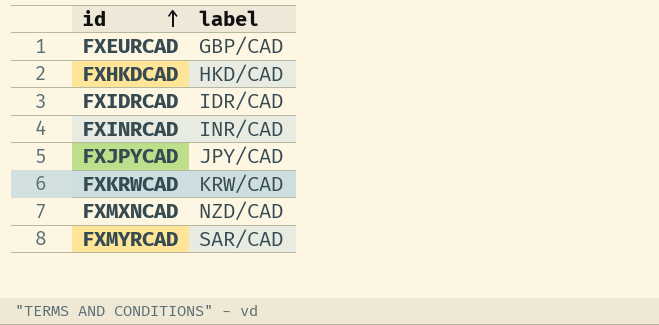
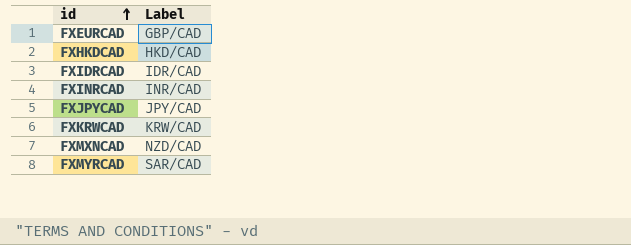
column name: label -> Label

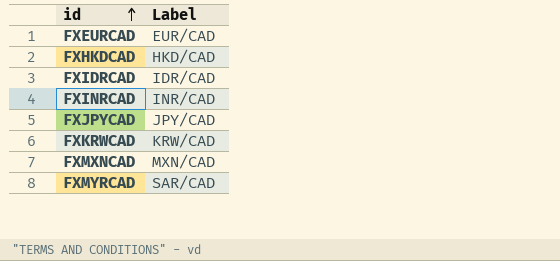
FXEURCAD | Label: GBP/CAD -> EUR/CAD
FXMXNCAD | Label: NZD/CAD -> MXN/CAD

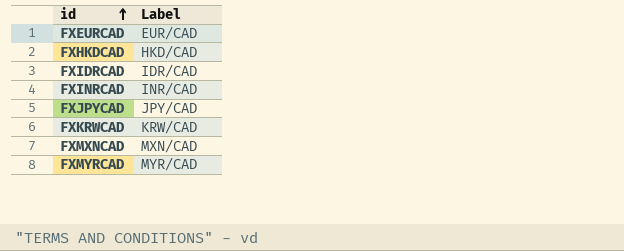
FXMYRCAD | Label: SAR/CAD -> MYR/CAD

